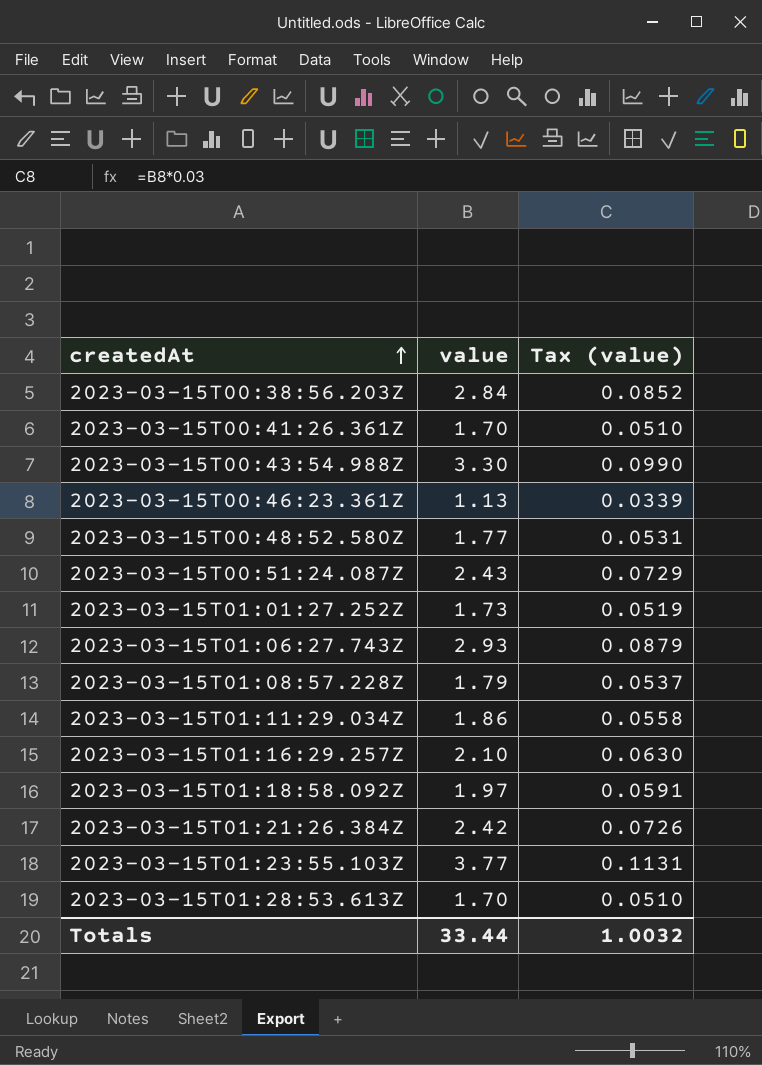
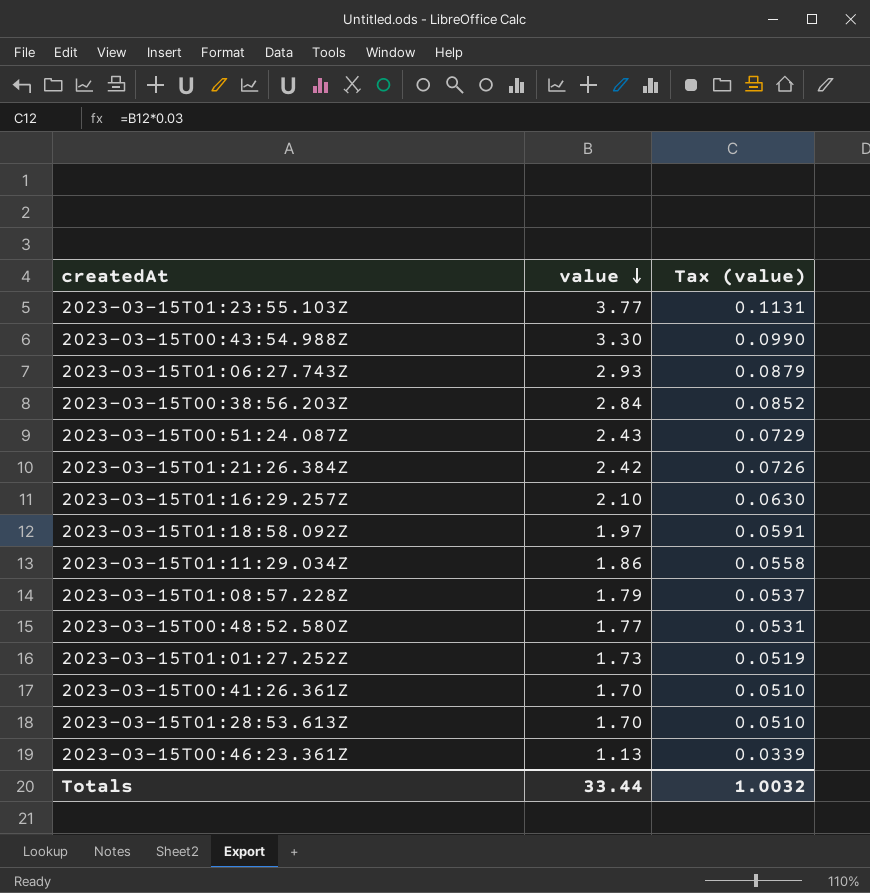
row order: createdAt ascending -> value descending

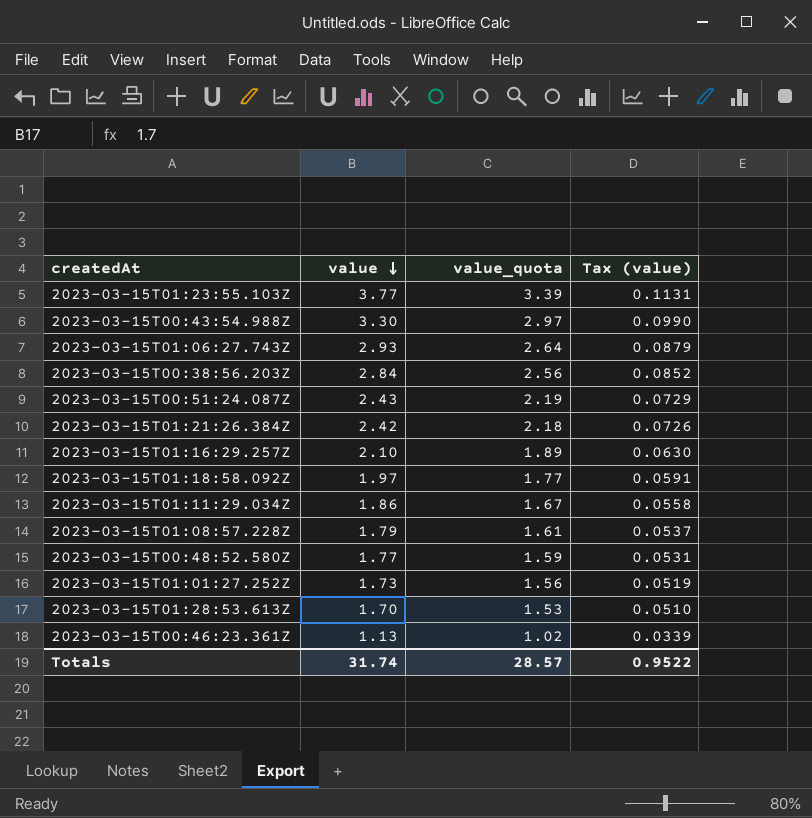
column value_quota | formula: none -> [value] * 0.9
row 2023-03-15T00:41:26.361Z: 1.70 | 0.0510 -> none
Totals | value: 33.44 -> 31.74
Totals | Tax (value): 1.0032 -> 0.9522

